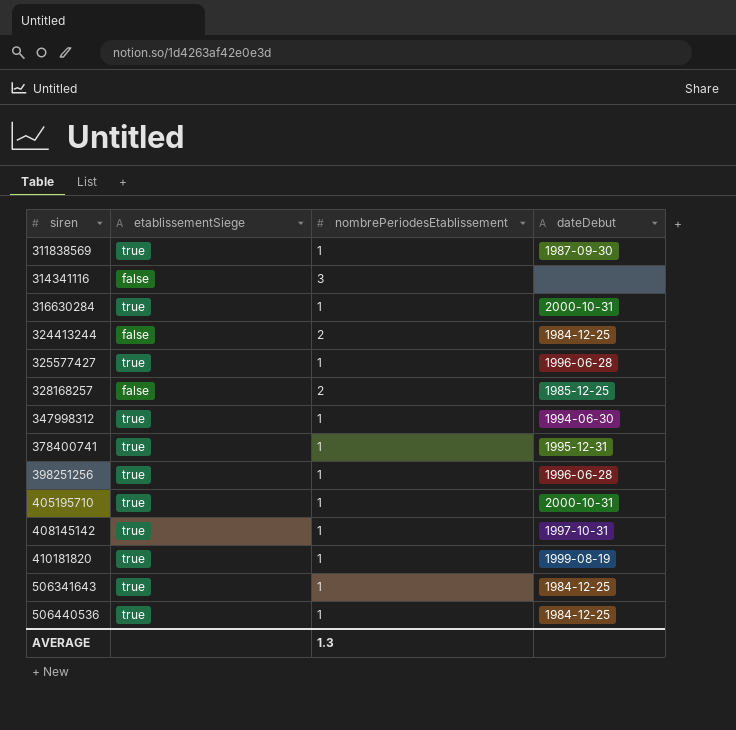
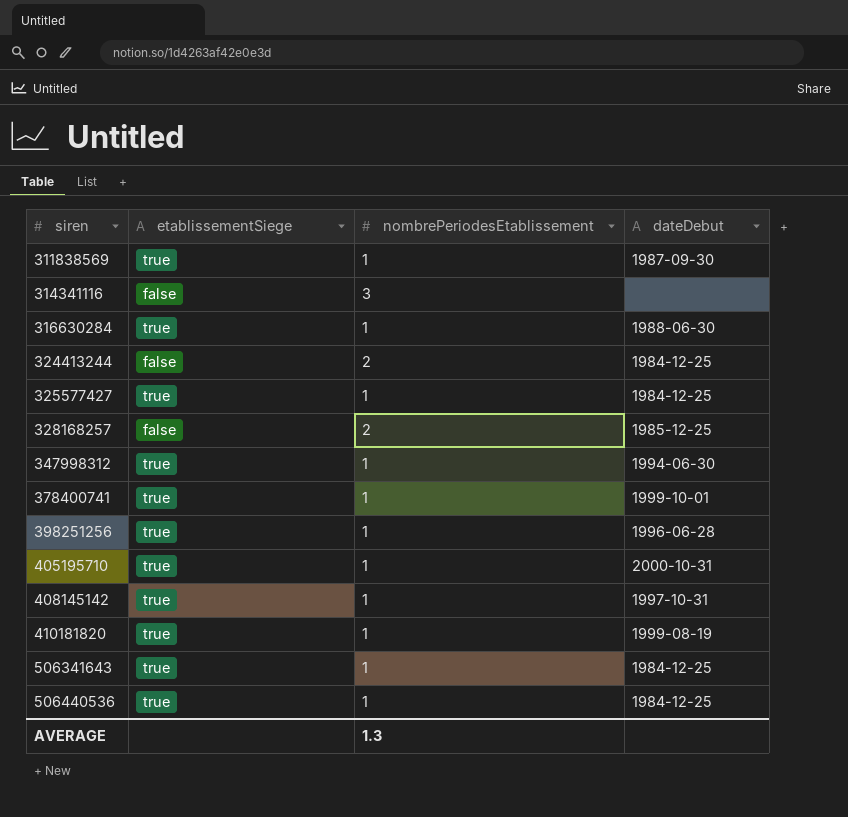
316630284 | dateDebut: 2000-10-31 -> 1988-06-30
325577427 | dateDebut: 1996-06-28 -> 1984-12-25
378400741 | dateDebut: 1995-12-31 -> 1999-10-01

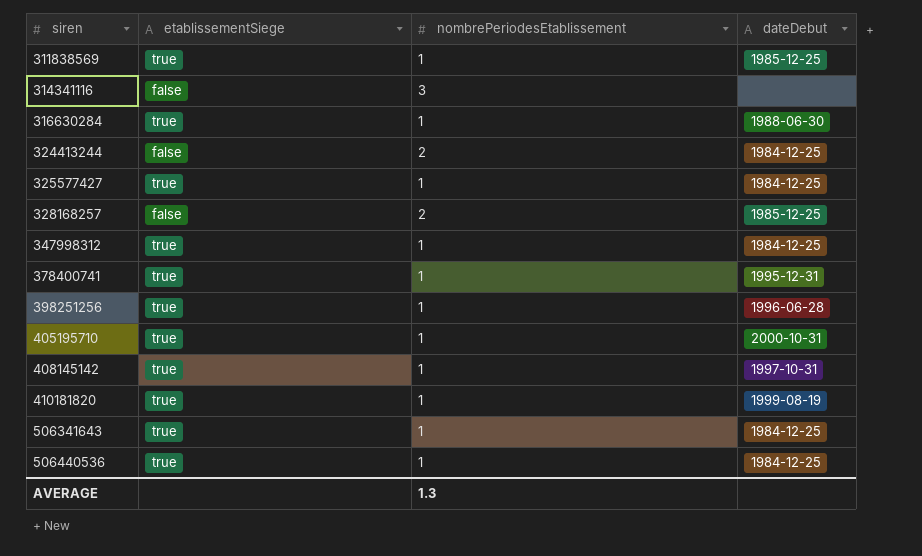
311838569 | dateDebut: 1987-09-30 -> 1985-12-25
347998312 | dateDebut: 1994-06-30 -> 1984-12-25
378400741 | dateDebut: 1999-10-01 -> 1995-12-31

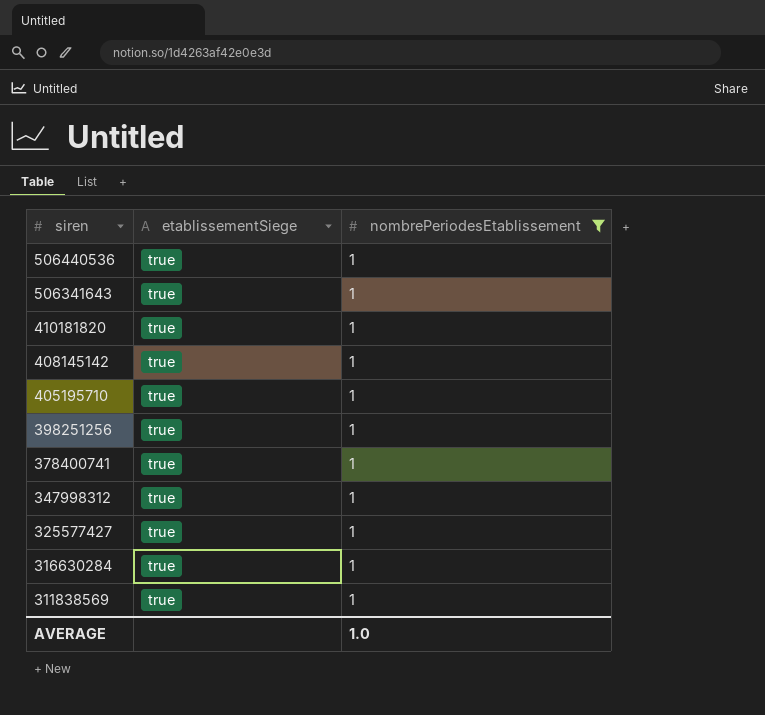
filter: none -> nombrePeriodesEtablissement = 1
row order: siren ascending -> siren descending
column dateDebut | position: 4 -> none
AVERAGE | nombrePeriodesEtablissement: 1.3 -> 1.0

